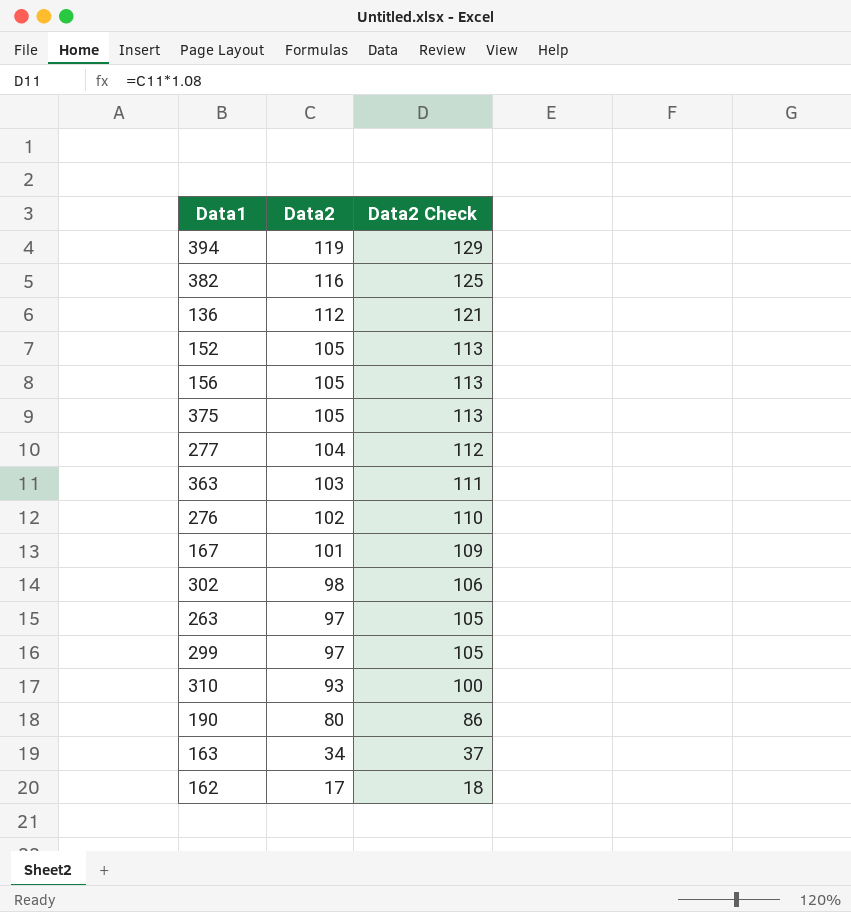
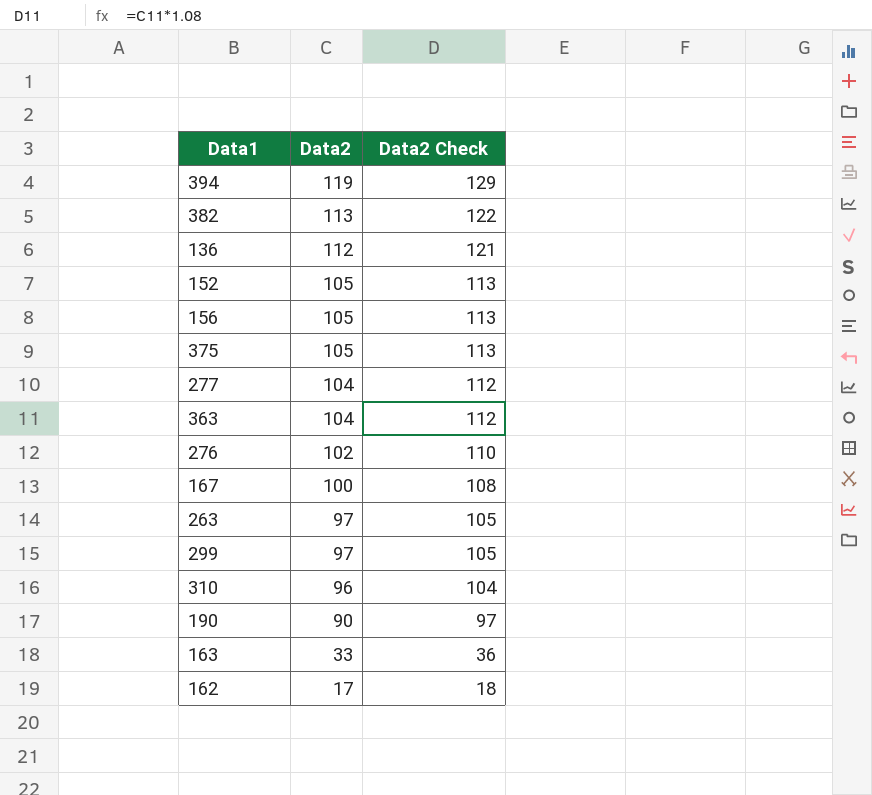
row 302: 98 | 106 -> none
382 | Data2: 116 -> 113
382 | Data2 Check: 125 -> 122
363 | Data2: 103 -> 104
363 | Data2 Check: 111 -> 112
167 | Data2: 101 -> 100
167 | Data2 Check: 109 -> 108
310 | Data2: 93 -> 96
310 | Data2 Check: 100 -> 104
190 | Data2: 80 -> 90
190 | Data2 Check: 86 -> 97
163 | Data2: 34 -> 33
163 | Data2 Check: 37 -> 36

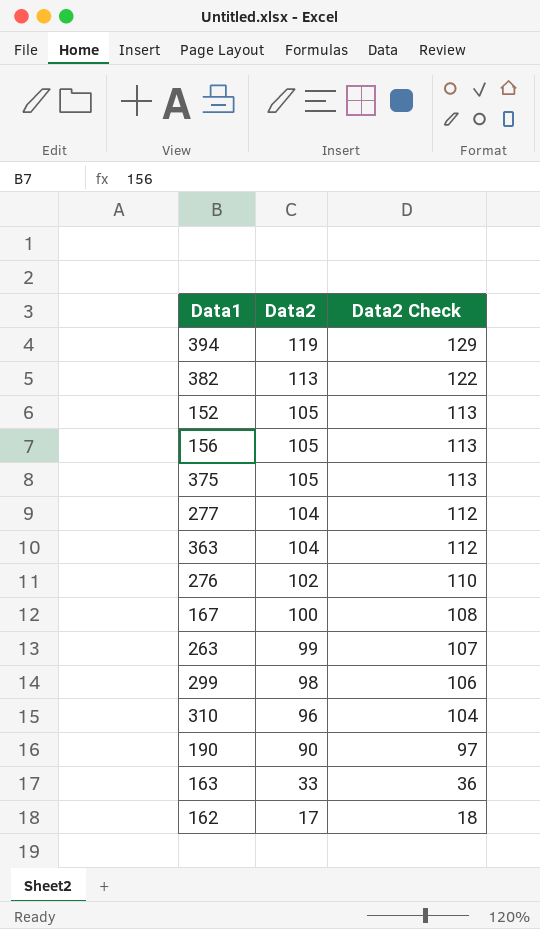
row 136: 112 | 121 -> none
263 | Data2: 97 -> 99
263 | Data2 Check: 105 -> 107
299 | Data2: 97 -> 98
299 | Data2 Check: 105 -> 106

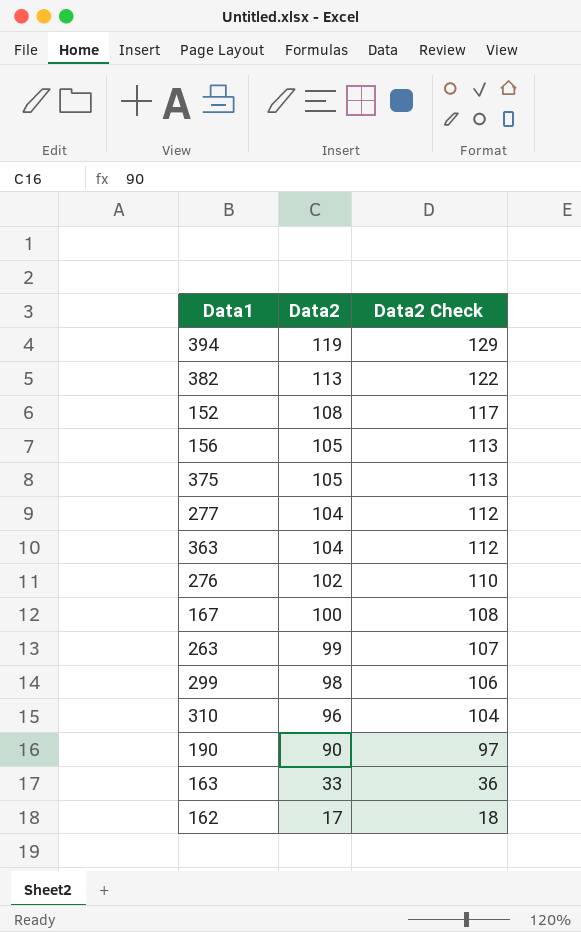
152 | Data2: 105 -> 108
152 | Data2 Check: 113 -> 117

